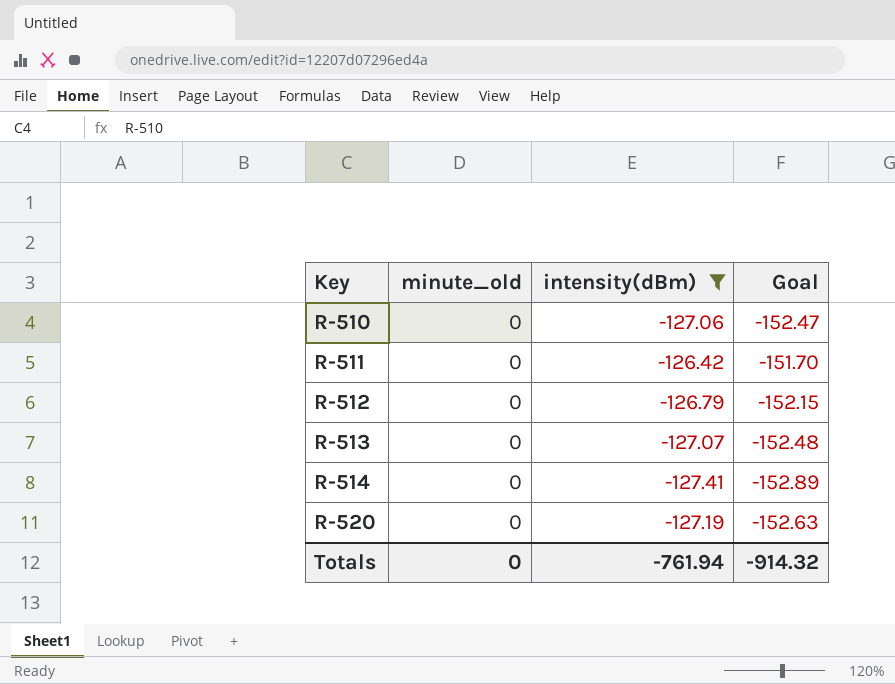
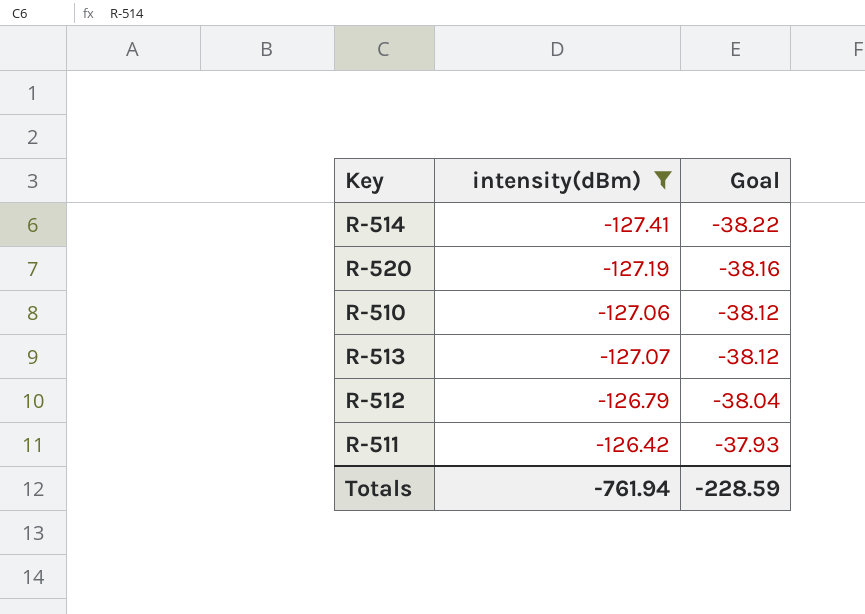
row order: Key ascending -> Goal ascending
column minute_old | position: 2 -> none
column Goal | formula: [intensity(dBm)] * 1.2 -> [intensity(dBm)] * 0.3
Totals | Goal: -914.32 -> -228.59

